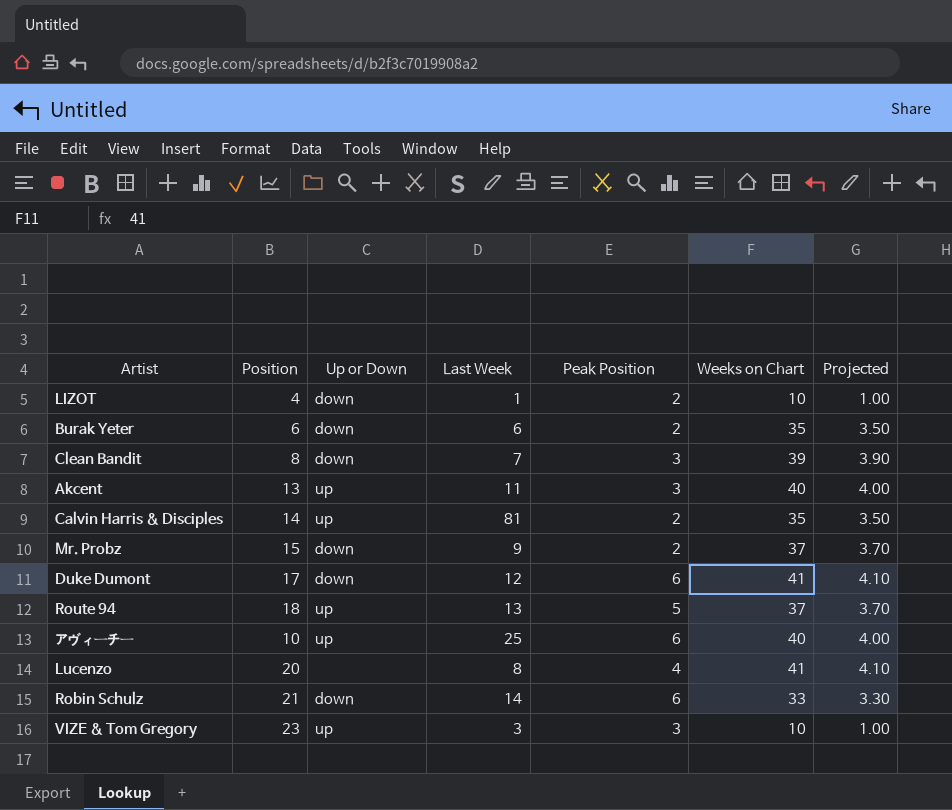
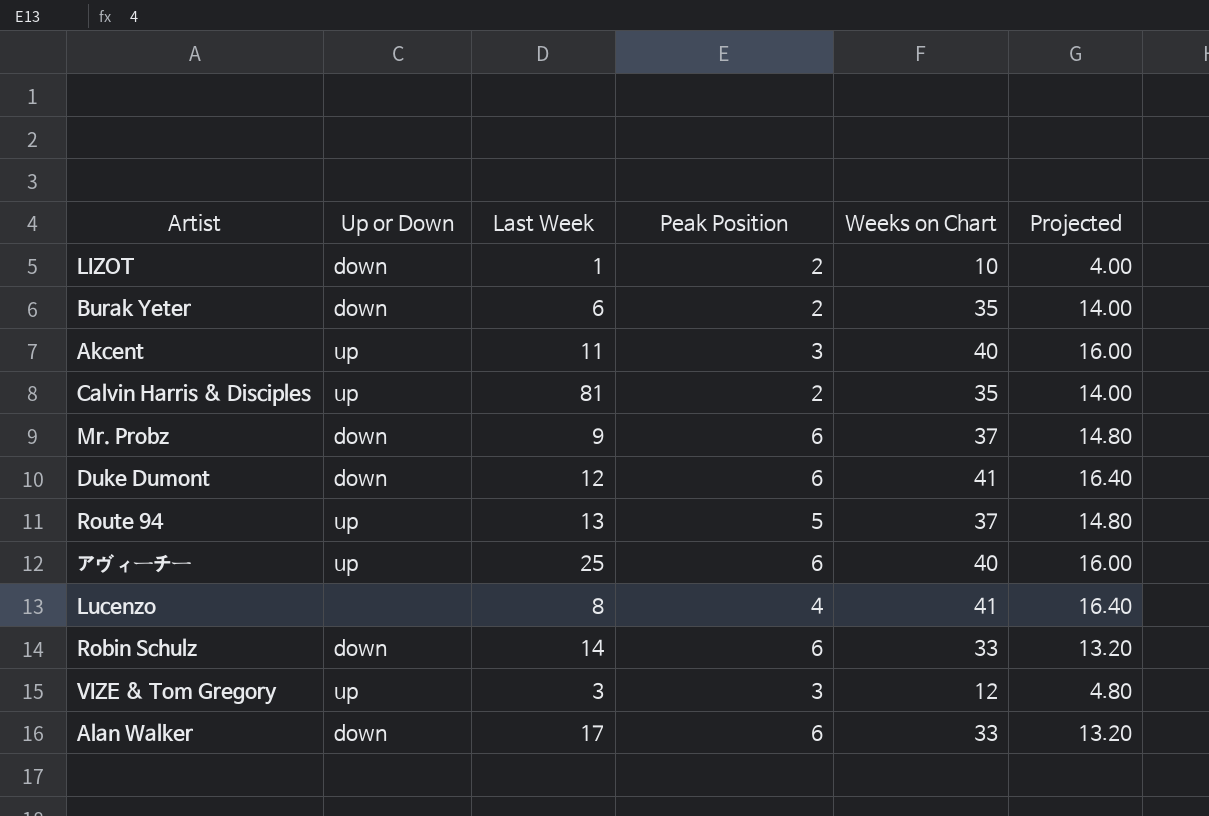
column Position | position: 2 -> none
column Projected | formula: [Weeks on Chart] * 0.1 -> [Weeks on Chart] * 0.4
row Clean Bandit: 8 | down | 7 | 3 | 39 | 3.90 -> none
Mr. Probz | Peak Position: 2 -> 6
VIZE & Tom Gregory | Weeks on Chart: 10 -> 12
row Alan Walker: none -> down | 17 | 6 | 33 | 13.20

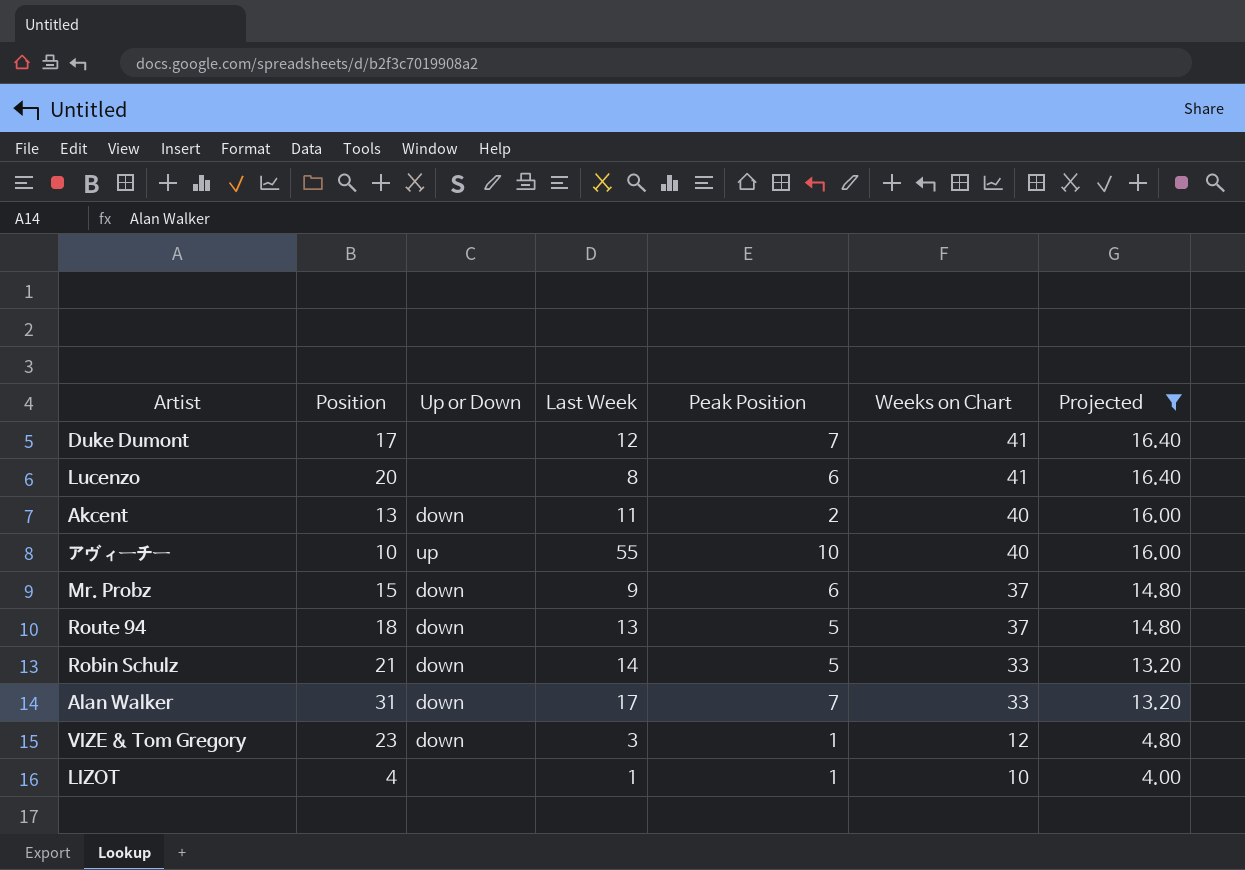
filter: none -> Projected != 14.00
row order: none -> Weeks on Chart descending
column Position | position: none -> 2
Duke Dumont | Up or Down: down -> none
Duke Dumont | Peak Position: 6 -> 7
Lucenzo | Peak Position: 4 -> 6
Akcent | Up or Down: up -> down
Akcent | Peak Position: 3 -> 2
アヴィーチー | Last Week: 25 -> 55
アヴィーチー | Peak Position: 6 -> 10
Route 94 | Up or Down: up -> down
Robin Schulz | Peak Position: 6 -> 5
Alan Walker | Peak Position: 6 -> 7
VIZE & Tom Gregory | Up or Down: up -> down
VIZE & Tom Gregory | Peak Position: 3 -> 1
LIZOT | Up or Down: down -> none
LIZOT | Peak Position: 2 -> 1

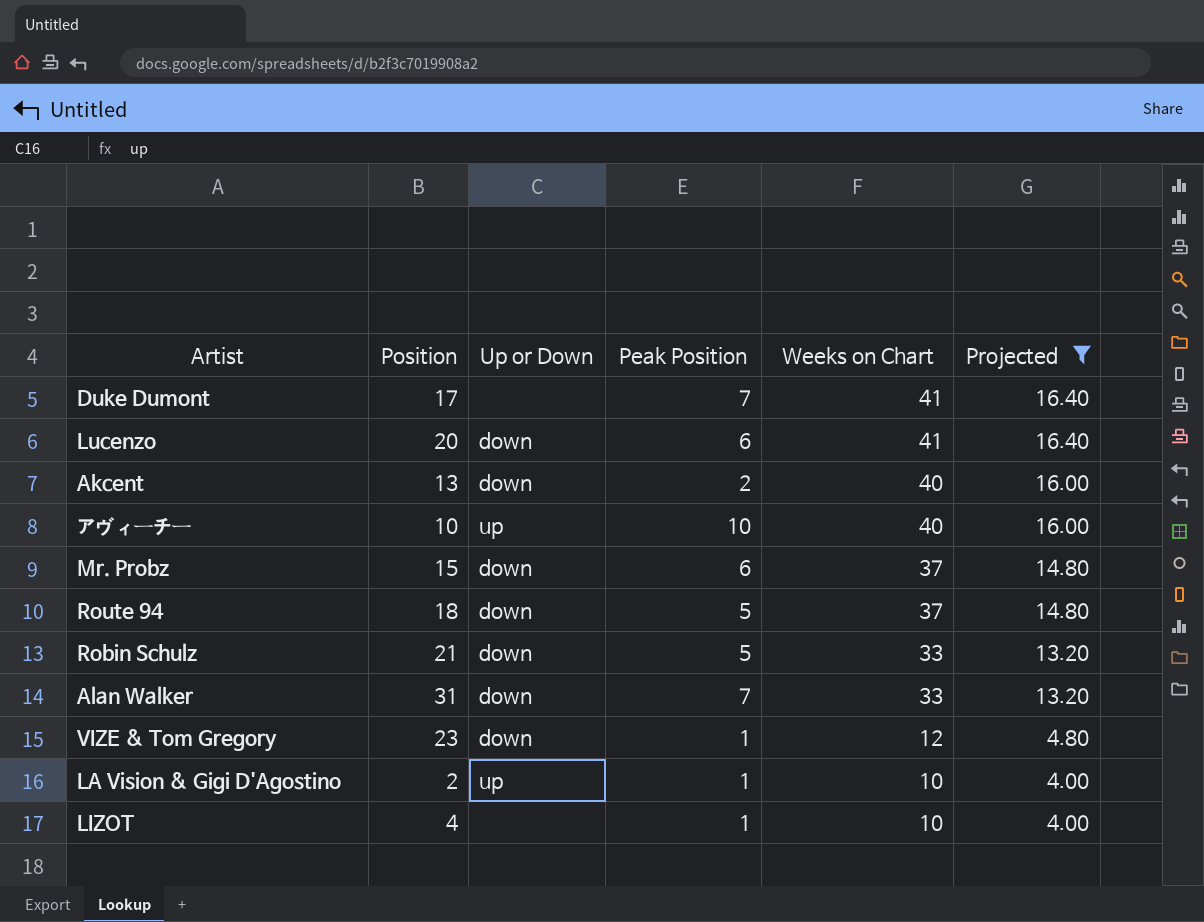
column Last Week | position: 4 -> none
Lucenzo | Up or Down: none -> down
row LA Vision & Gigi D'Agostino: none -> 2 | up | 1 | 10 | 4.00

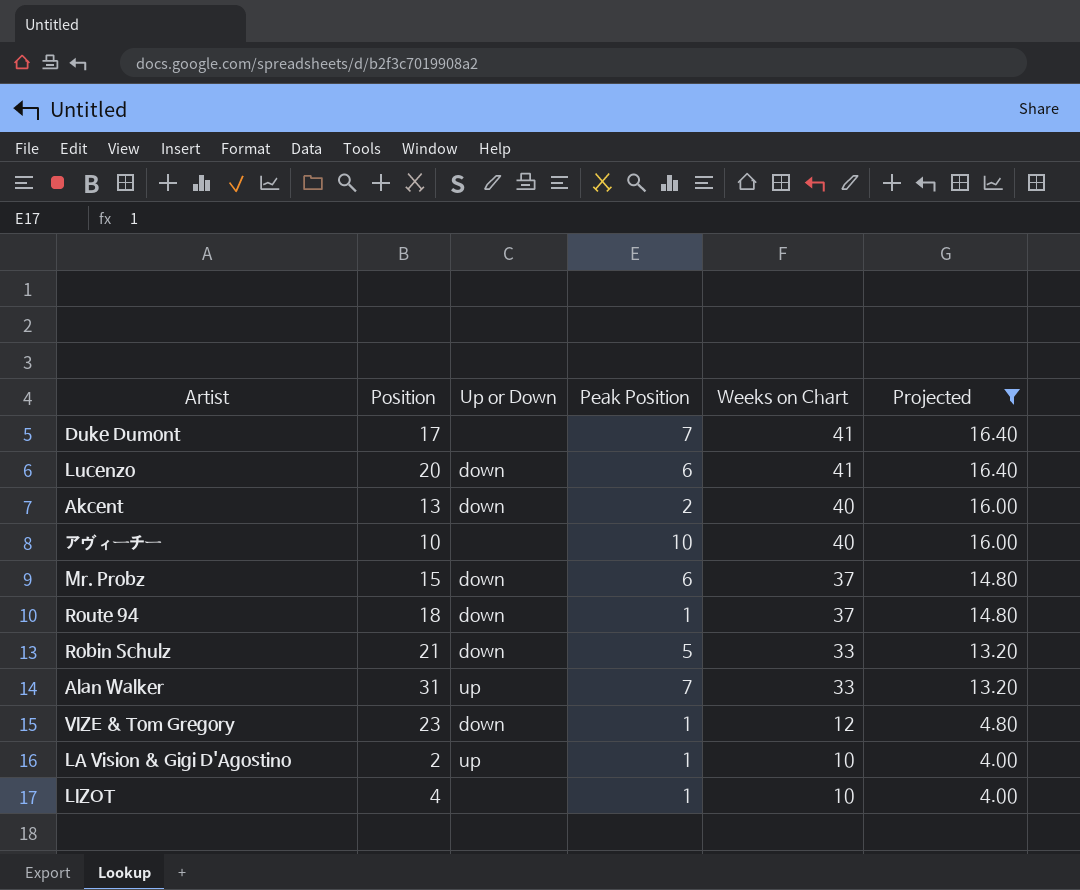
アヴィーチー | Up or Down: up -> none
Route 94 | Peak Position: 5 -> 1
Alan Walker | Up or Down: down -> up

